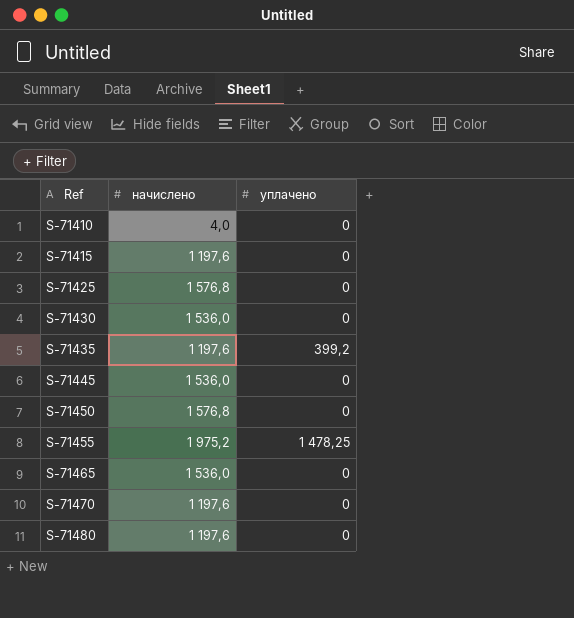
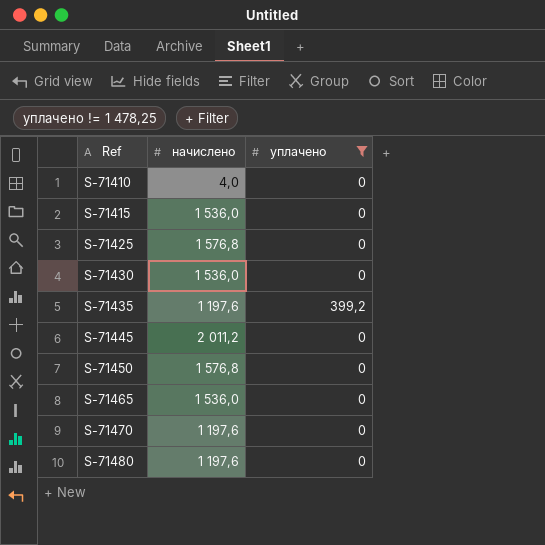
filter: none -> уплачено != 1 478,25
S-71415 | начислено: 1 197,6 -> 1 536,0
S-71445 | начислено: 1 536,0 -> 2 011,2

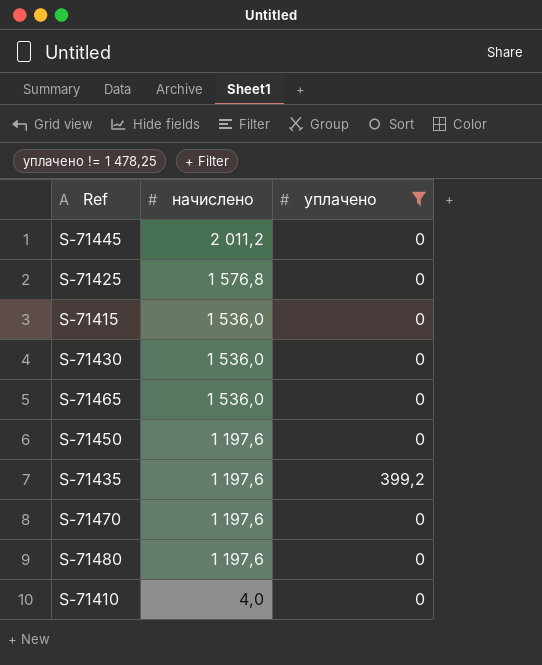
row order: Ref ascending -> начислено descending
S-71450 | начислено: 1 576,8 -> 1 197,6

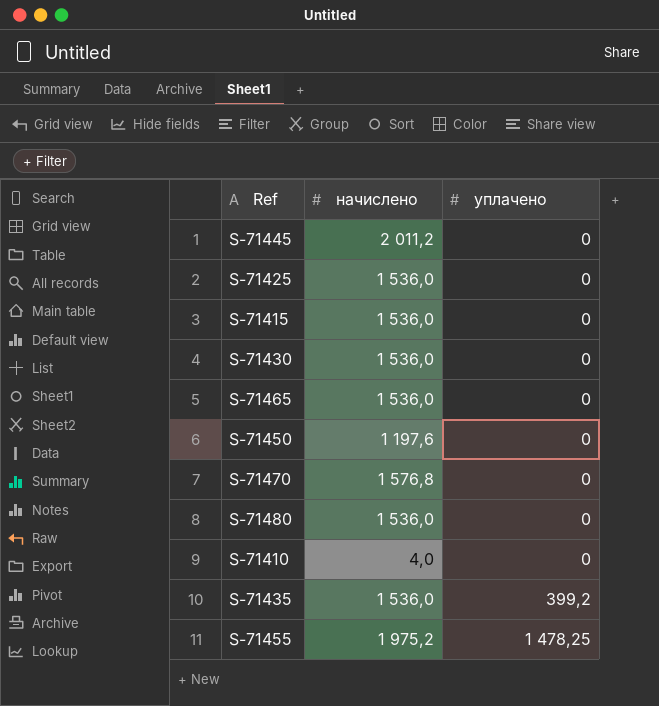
filter: уплачено != 1 478,25 -> none
row order: начислено descending -> уплачено ascending
S-71425 | начислено: 1 576,8 -> 1 536,0
S-71470 | начислено: 1 197,6 -> 1 576,8
S-71480 | начислено: 1 197,6 -> 1 536,0
S-71435 | начислено: 1 197,6 -> 1 536,0

